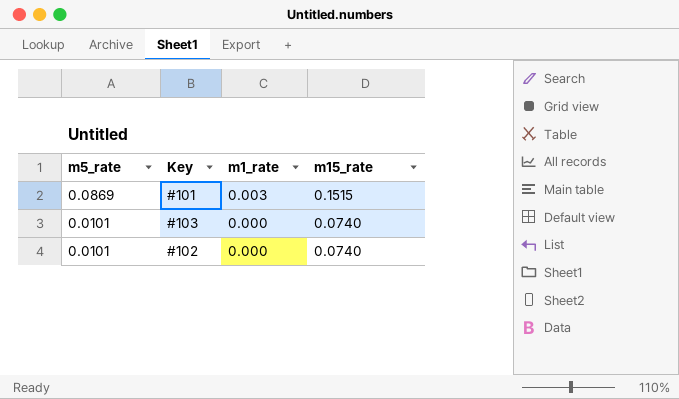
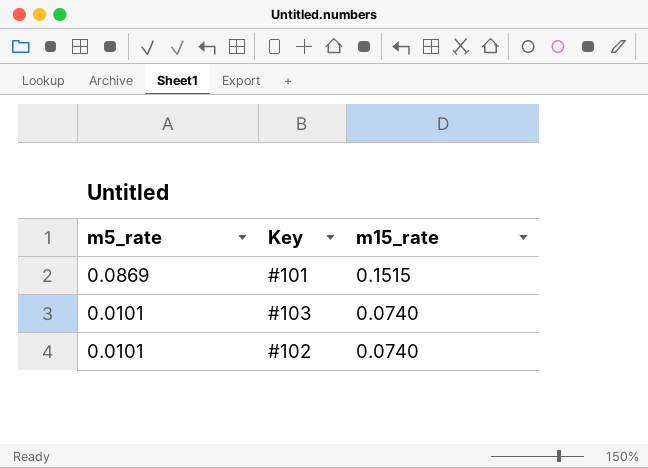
column m1_rate | position: 3 -> none

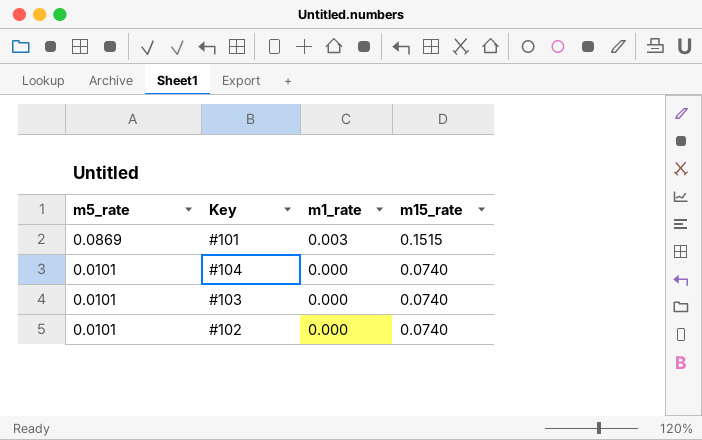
column m1_rate | position: none -> 3
row #104: none -> 0.0101 | 0.000 | 0.0740

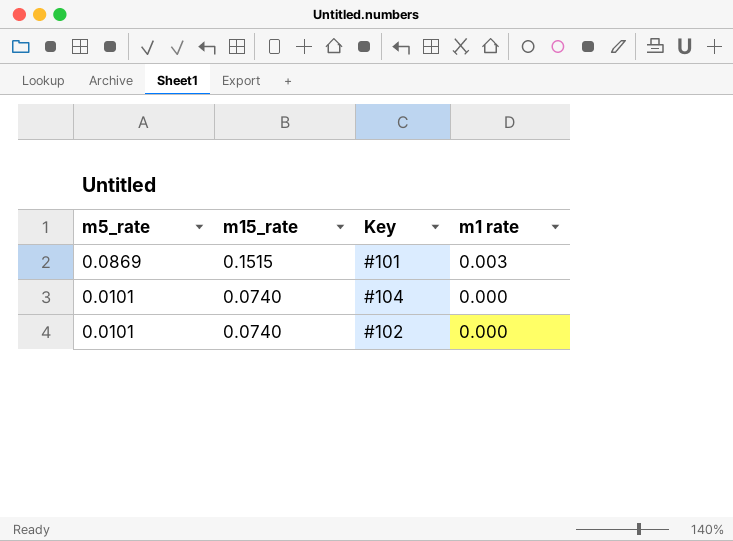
column m15_rate | position: 4 -> 2
column name: m1_rate -> m1 rate
row #103: 0.0101 | 0.000 | 0.0740 -> none

